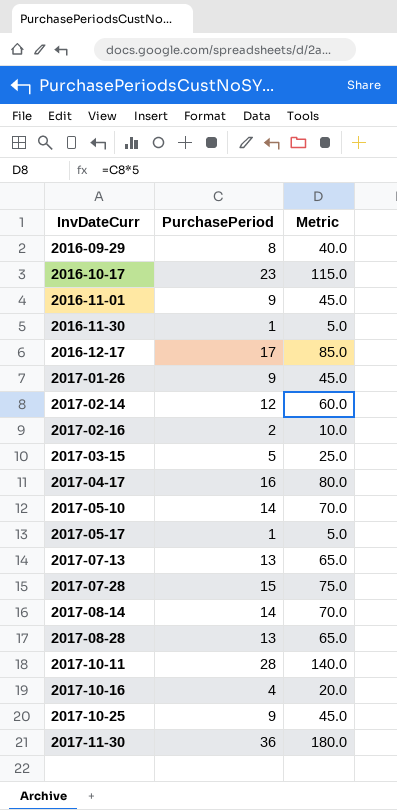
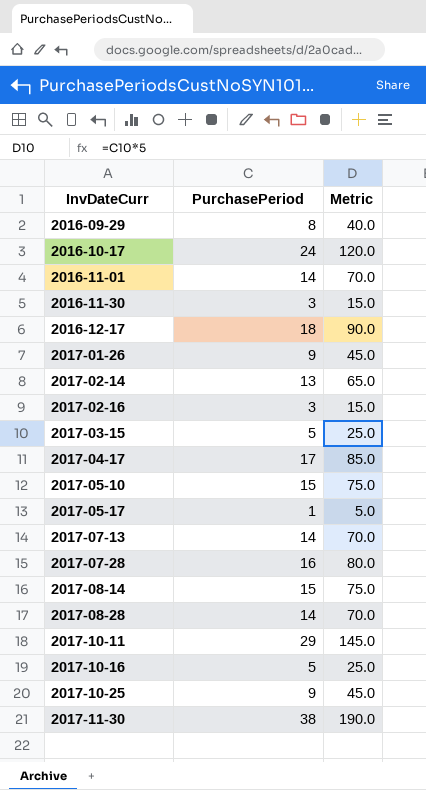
2016-10-17 | PurchasePeriod: 23 -> 24
2016-10-17 | Metric: 115.0 -> 120.0
2016-11-01 | PurchasePeriod: 9 -> 14
2016-11-01 | Metric: 45.0 -> 70.0
2016-11-30 | PurchasePeriod: 1 -> 3
2016-11-30 | Metric: 5.0 -> 15.0
2016-12-17 | PurchasePeriod: 17 -> 18
2016-12-17 | Metric: 85.0 -> 90.0
2017-02-14 | PurchasePeriod: 12 -> 13
2017-02-14 | Metric: 60.0 -> 65.0
2017-02-16 | PurchasePeriod: 2 -> 3
2017-02-16 | Metric: 10.0 -> 15.0
2017-04-17 | PurchasePeriod: 16 -> 17
2017-04-17 | Metric: 80.0 -> 85.0
2017-05-10 | PurchasePeriod: 14 -> 15
2017-05-10 | Metric: 70.0 -> 75.0
2017-07-13 | PurchasePeriod: 13 -> 14
2017-07-13 | Metric: 65.0 -> 70.0
2017-07-28 | PurchasePeriod: 15 -> 16
2017-07-28 | Metric: 75.0 -> 80.0
2017-08-14 | PurchasePeriod: 14 -> 15
2017-08-14 | Metric: 70.0 -> 75.0
2017-08-28 | PurchasePeriod: 13 -> 14
2017-08-28 | Metric: 65.0 -> 70.0
2017-10-11 | PurchasePeriod: 28 -> 29
2017-10-11 | Metric: 140.0 -> 145.0
2017-10-16 | PurchasePeriod: 4 -> 5
2017-10-16 | Metric: 20.0 -> 25.0
2017-11-30 | PurchasePeriod: 36 -> 38
2017-11-30 | Metric: 180.0 -> 190.0

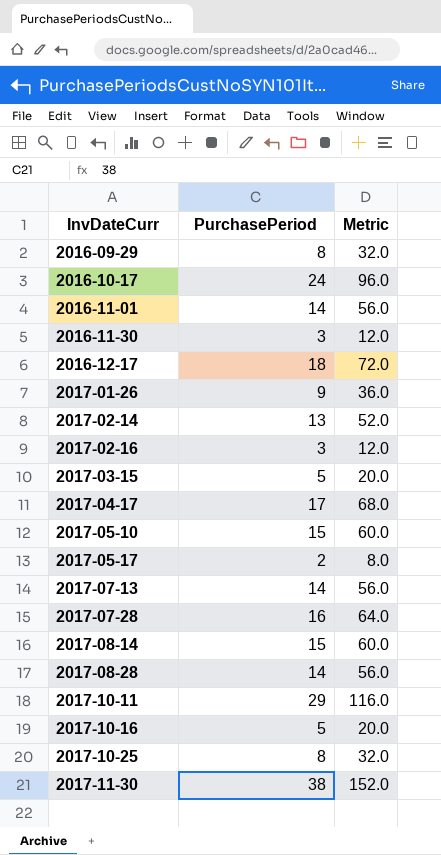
column Metric | formula: [PurchasePeriod] * 5 -> [PurchasePeriod] * 4
2017-05-17 | PurchasePeriod: 1 -> 2
2017-10-25 | PurchasePeriod: 9 -> 8

